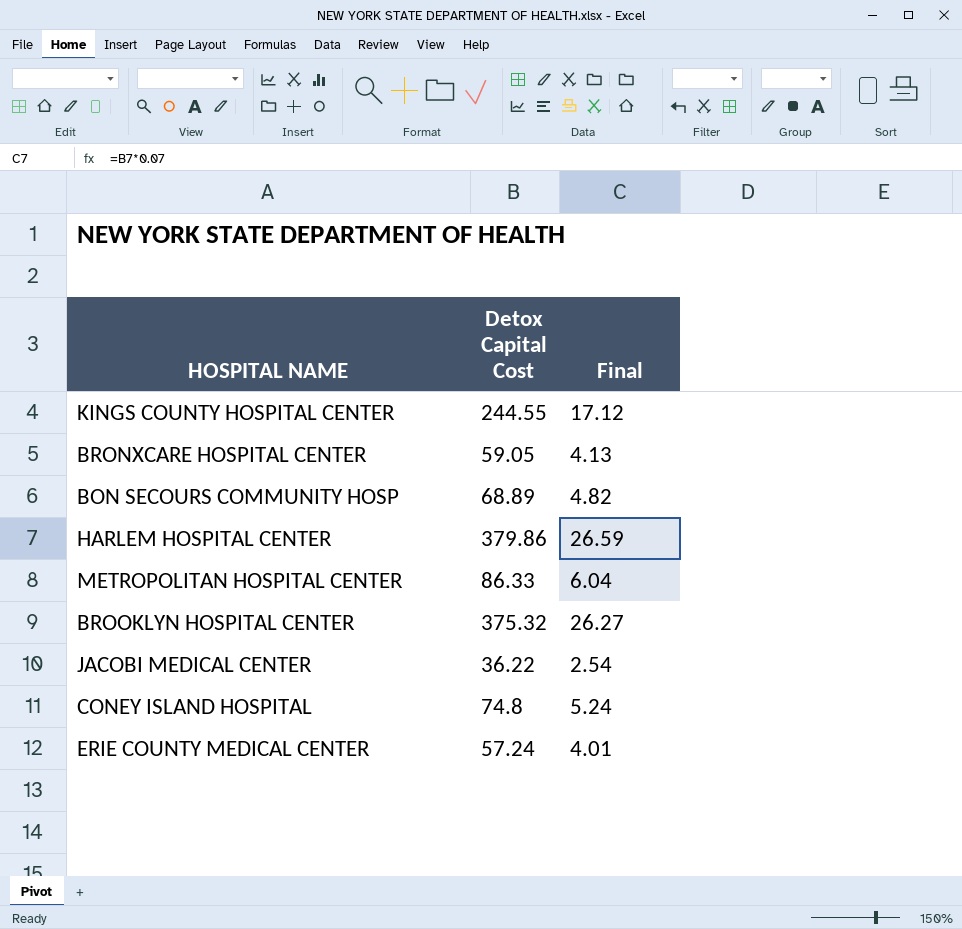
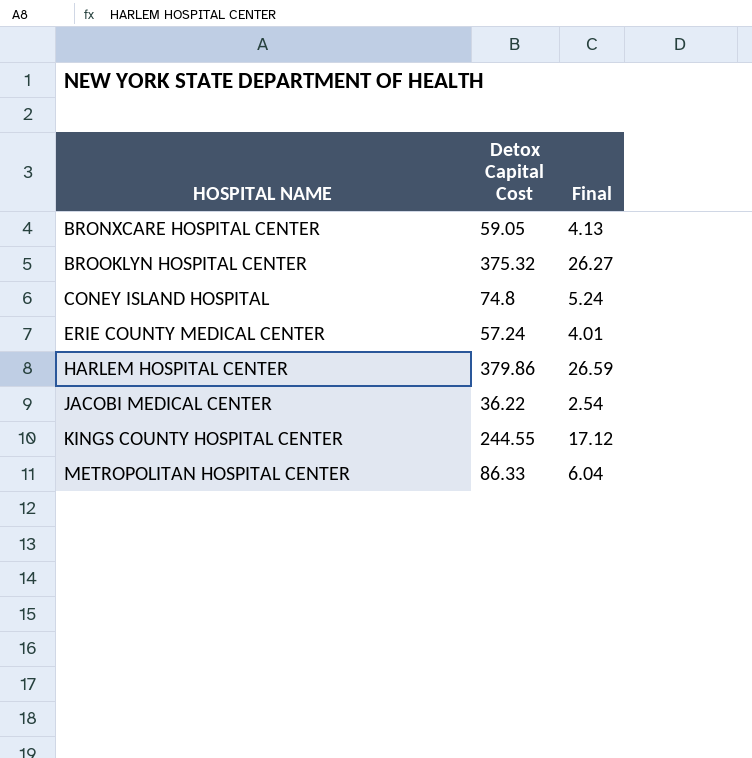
row order: none -> HOSPITAL NAME ascending
row BON SECOURS COMMUNITY HOSP: 68.89 | 4.82 -> none

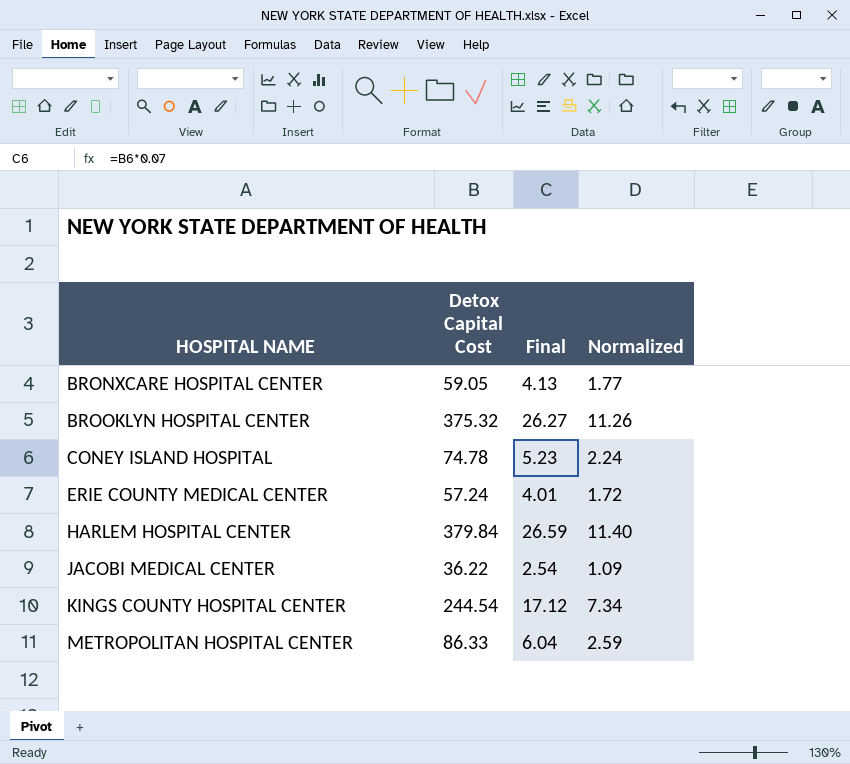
column Normalized | formula: none -> [Detox Capital Cost] * 0.03
CONEY ISLAND HOSPITAL | Detox Capital Cost: 74.8 -> 74.78
CONEY ISLAND HOSPITAL | Final: 5.24 -> 5.23
HARLEM HOSPITAL CENTER | Detox Capital Cost: 379.86 -> 379.84
KINGS COUNTY HOSPITAL CENTER | Detox Capital Cost: 244.55 -> 244.54

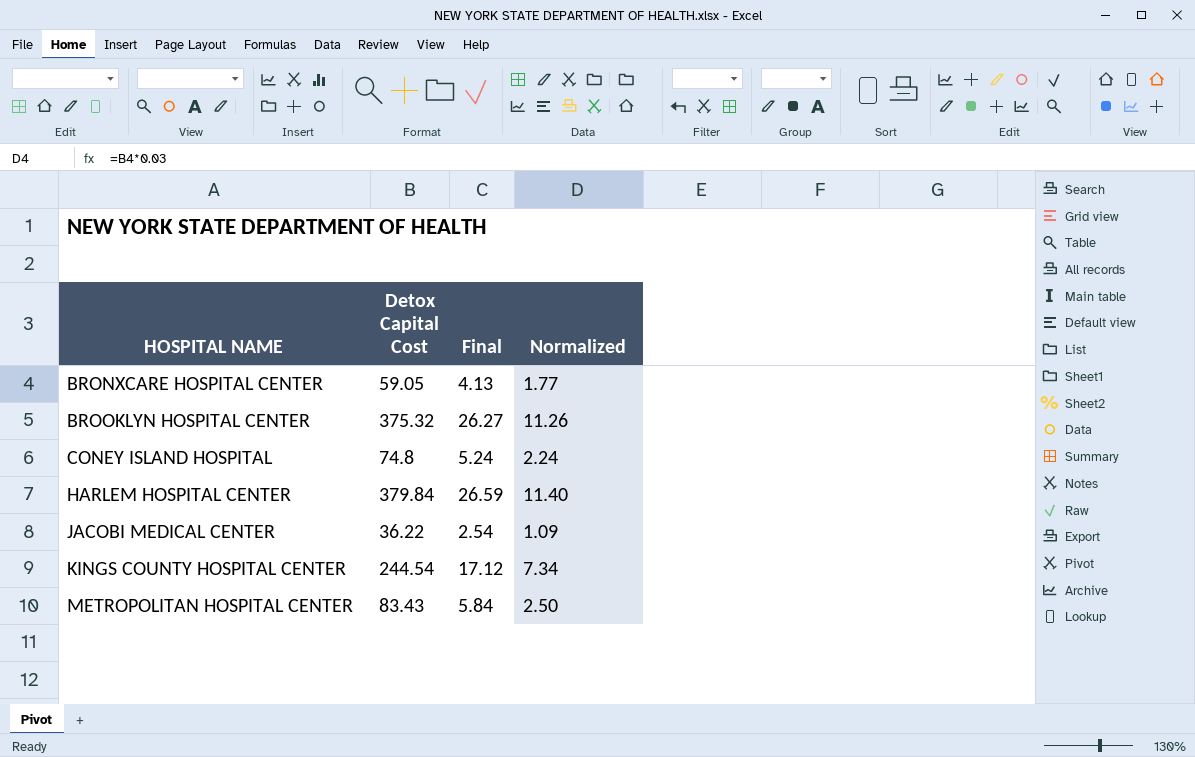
row ERIE COUNTY MEDICAL CENTER: 57.24 | 4.01 | 1.72 -> none
CONEY ISLAND HOSPITAL | Detox Capital Cost: 74.78 -> 74.8
CONEY ISLAND HOSPITAL | Final: 5.23 -> 5.24
METROPOLITAN HOSPITAL CENTER | Detox Capital Cost: 86.33 -> 83.43
METROPOLITAN HOSPITAL CENTER | Final: 6.04 -> 5.84
METROPOLITAN HOSPITAL CENTER | Normalized: 2.59 -> 2.50

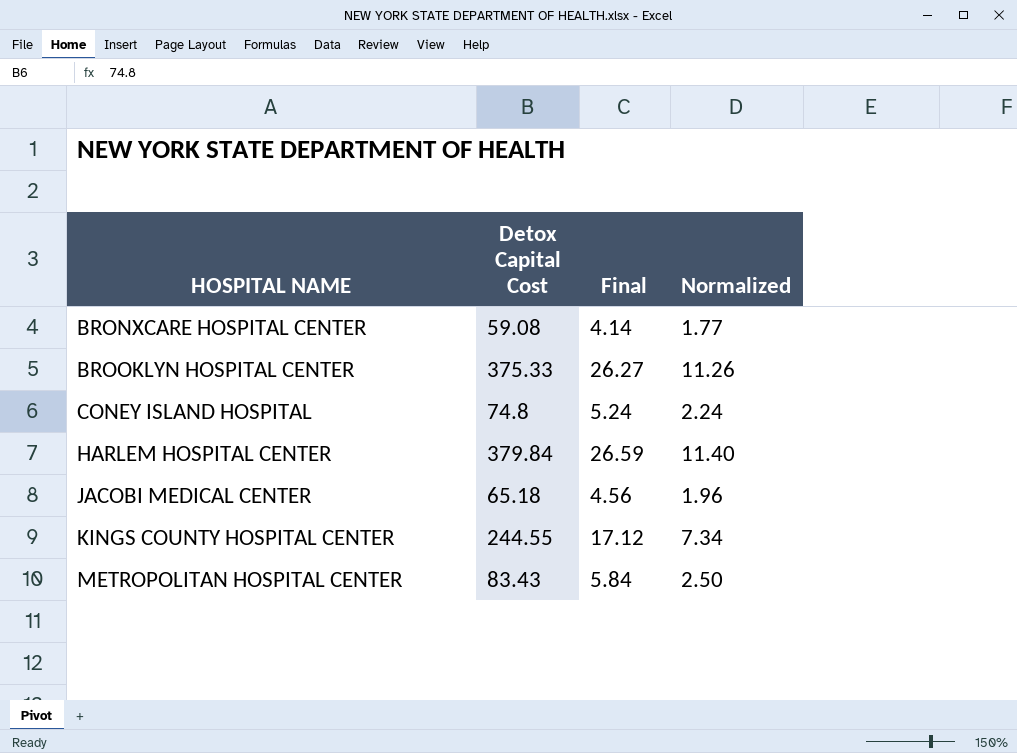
BRONXCARE HOSPITAL CENTER | Detox Capital Cost: 59.05 -> 59.08
BRONXCARE HOSPITAL CENTER | Final: 4.13 -> 4.14
BROOKLYN HOSPITAL CENTER | Detox Capital Cost: 375.32 -> 375.33
JACOBI MEDICAL CENTER | Detox Capital Cost: 36.22 -> 65.18
JACOBI MEDICAL CENTER | Final: 2.54 -> 4.56
JACOBI MEDICAL CENTER | Normalized: 1.09 -> 1.96
KINGS COUNTY HOSPITAL CENTER | Detox Capital Cost: 244.54 -> 244.55

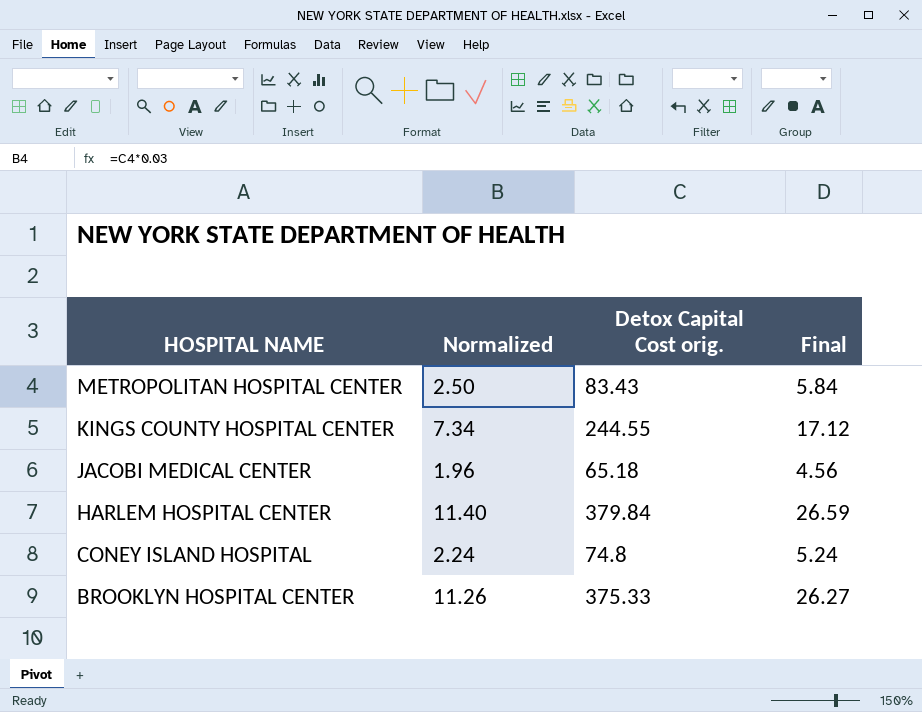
row order: HOSPITAL NAME ascending -> HOSPITAL NAME descending
column Normalized | position: 4 -> 2
column name: Detox Capital Cost -> Detox Capital Cost orig.
row BRONXCARE HOSPITAL CENTER: 59.08 | 4.14 | 1.77 -> none

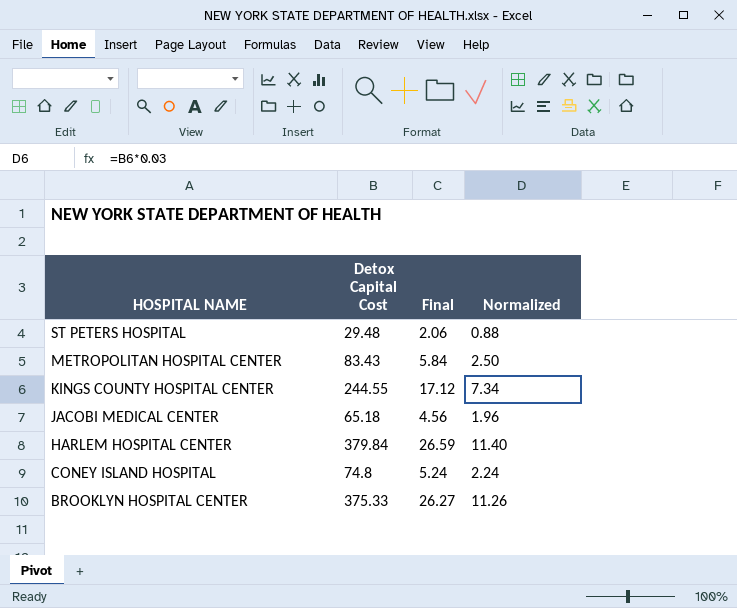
column name: Detox Capital Cost orig. -> Detox Capital Cost
column Normalized | position: 2 -> 4
row ST PETERS HOSPITAL: none -> 29.48 | 2.06 | 0.88

